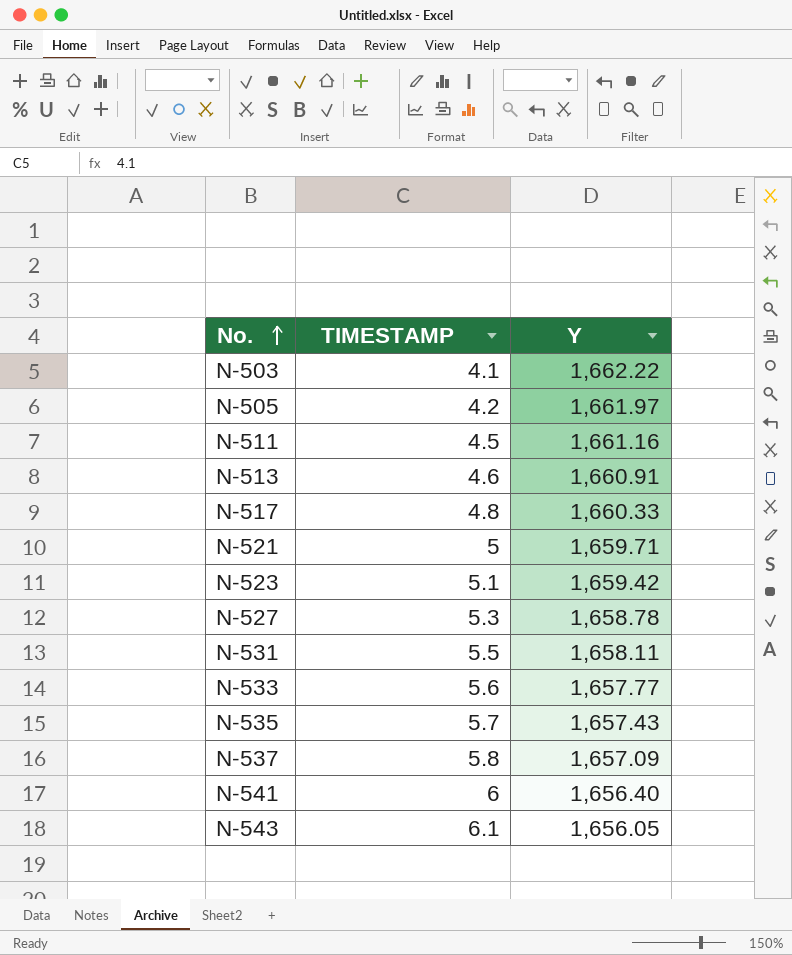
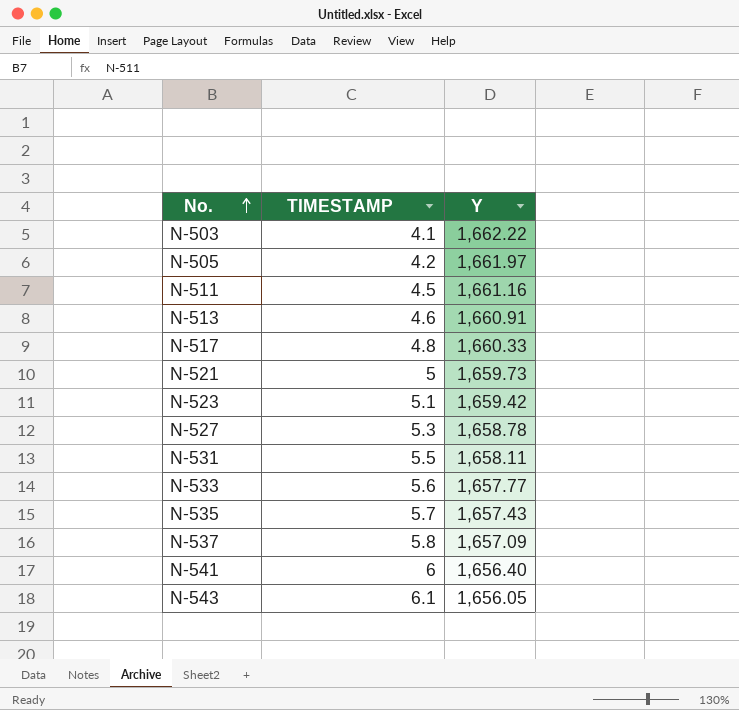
N-521 | Y: 1,659.71 -> 1,659.73

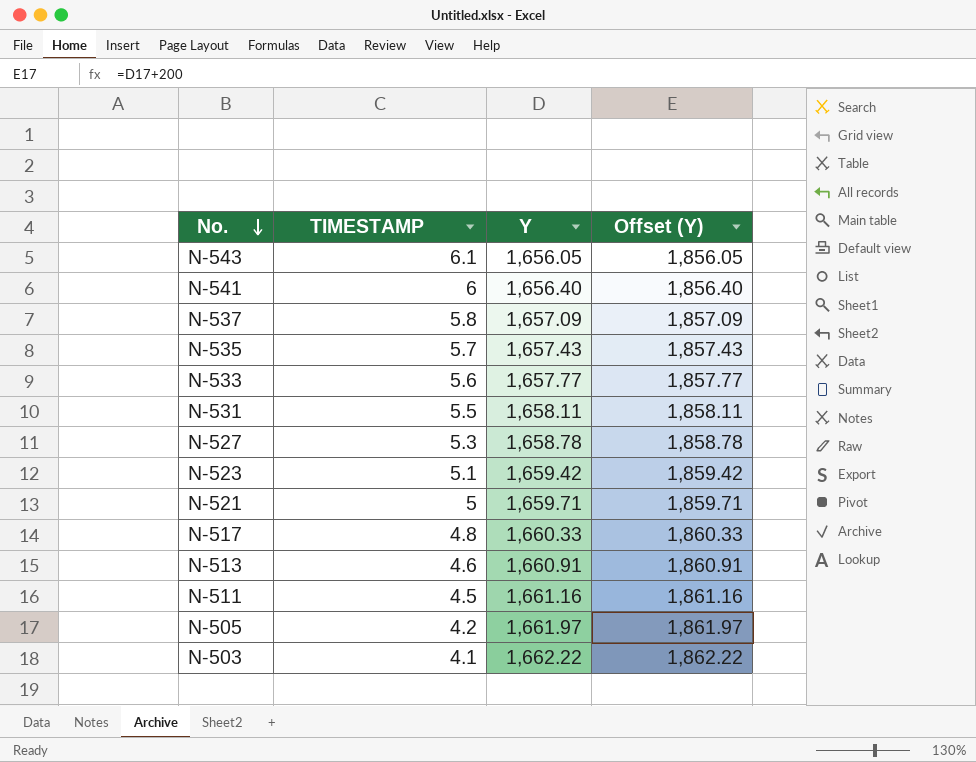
row order: No. ascending -> No. descending
column Offset (Y) | formula: none -> [Y] + 200
N-521 | Y: 1,659.73 -> 1,659.71

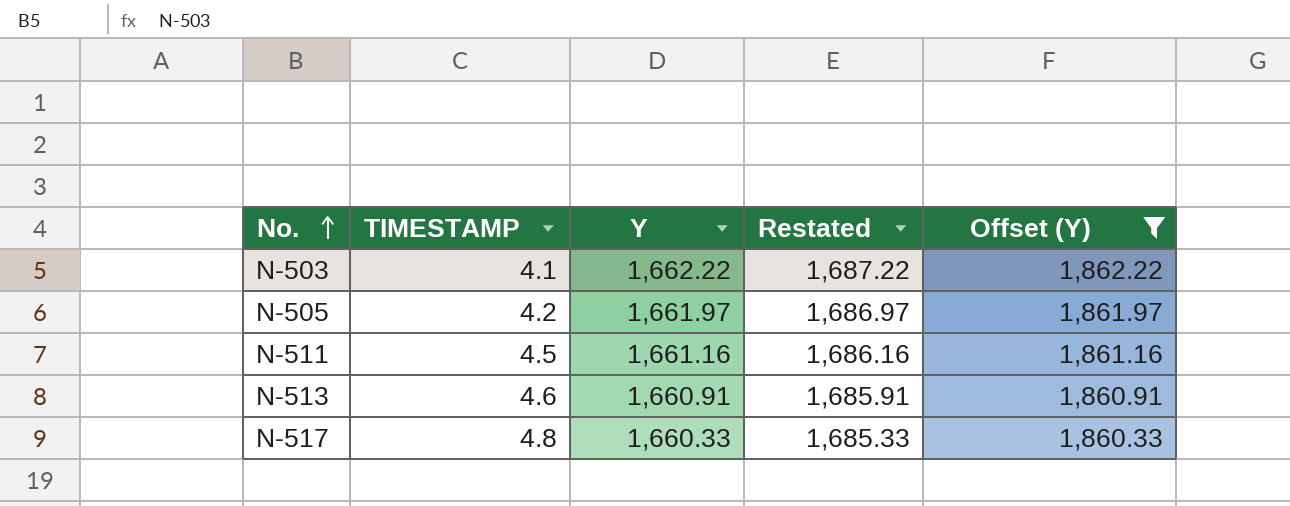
filter: none -> Offset (Y) >= 1,860.33
row order: No. descending -> No. ascending
column Restated | formula: none -> [Y] + 25

